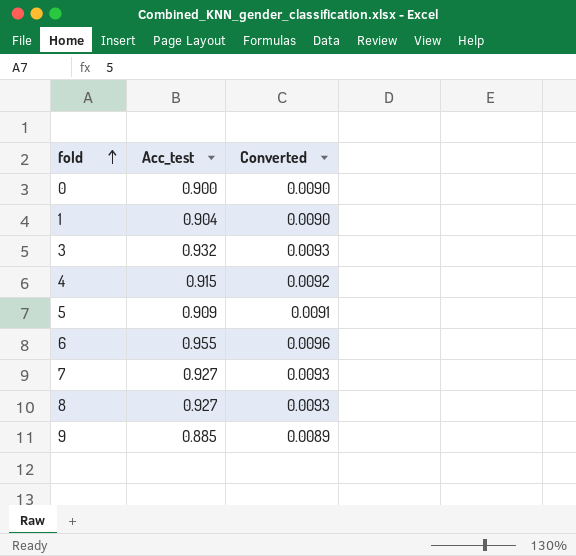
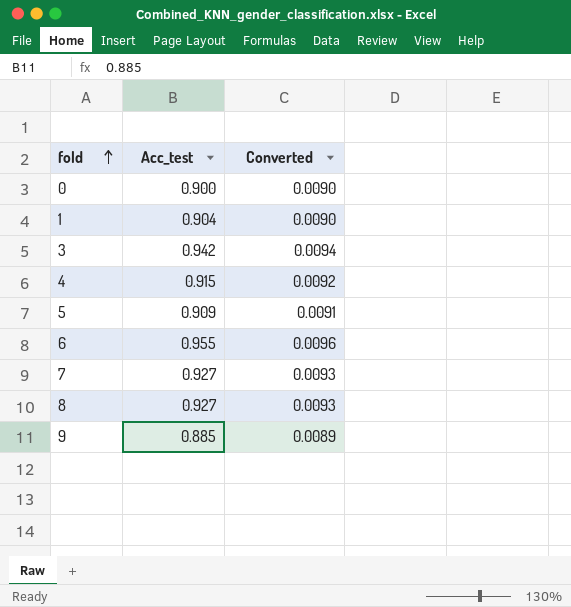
3 | Acc_test: 0.932 -> 0.942
3 | Converted: 0.0093 -> 0.0094

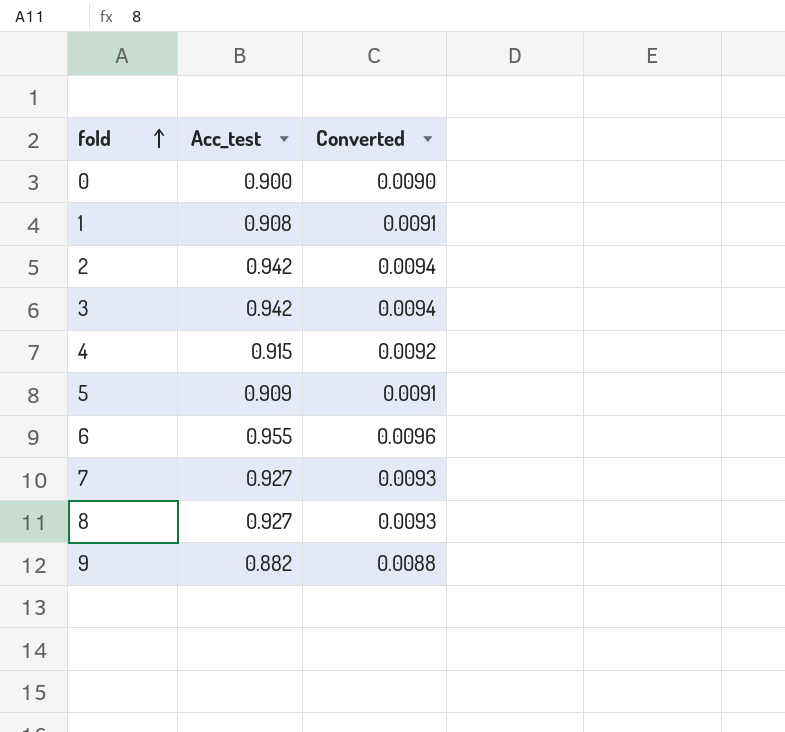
1 | Acc_test: 0.904 -> 0.908
1 | Converted: 0.0090 -> 0.0091
row 2: none -> 0.942 | 0.0094
9 | Acc_test: 0.885 -> 0.882
9 | Converted: 0.0089 -> 0.0088

